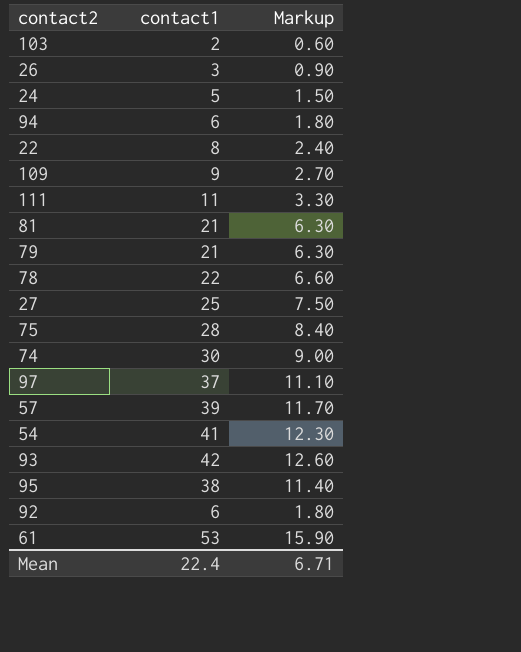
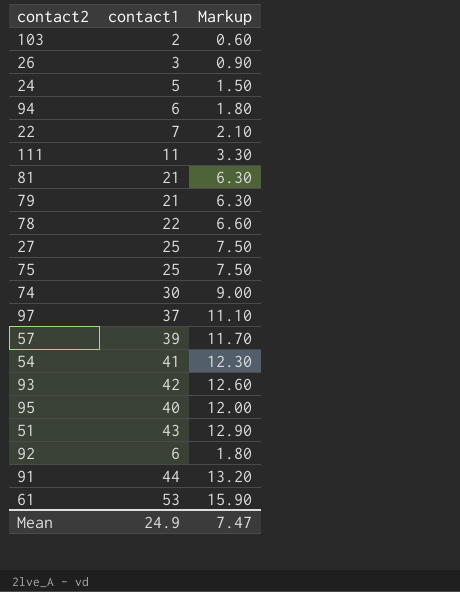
row 109: 9 | 2.70 -> none
22 | contact1: 8 -> 7
22 | Markup: 2.40 -> 2.10
75 | contact1: 28 -> 25
75 | Markup: 8.40 -> 7.50
95 | contact1: 38 -> 40
95 | Markup: 11.40 -> 12.00
row 51: none -> 43 | 12.90
row 91: none -> 44 | 13.20
Mean | contact1: 22.4 -> 24.9
Mean | Markup: 6.71 -> 7.47

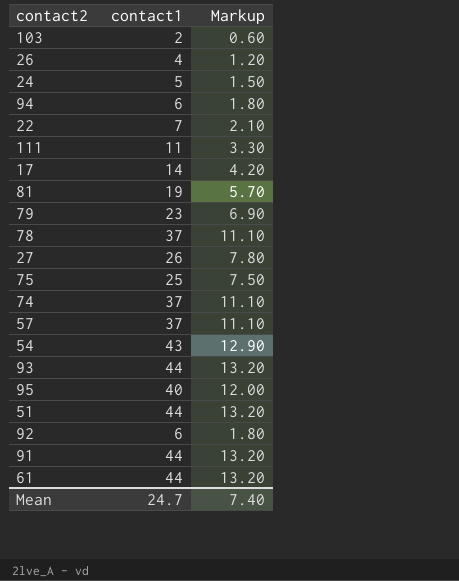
row 97: 37 | 11.10 -> none
26 | contact1: 3 -> 4
26 | Markup: 0.90 -> 1.20
row 17: none -> 14 | 4.20
81 | contact1: 21 -> 19
81 | Markup: 6.30 -> 5.70
79 | contact1: 21 -> 23
79 | Markup: 6.30 -> 6.90
78 | contact1: 22 -> 37
78 | Markup: 6.60 -> 11.10
27 | contact1: 25 -> 26
27 | Markup: 7.50 -> 7.80
74 | contact1: 30 -> 37
74 | Markup: 9.00 -> 11.10
57 | contact1: 39 -> 37
57 | Markup: 11.70 -> 11.10
54 | contact1: 41 -> 43
54 | Markup: 12.30 -> 12.90
93 | contact1: 42 -> 44
93 | Markup: 12.60 -> 13.20
51 | contact1: 43 -> 44
51 | Markup: 12.90 -> 13.20
61 | contact1: 53 -> 44
61 | Markup: 15.90 -> 13.20
Mean | contact1: 24.9 -> 24.7
Mean | Markup: 7.47 -> 7.40

